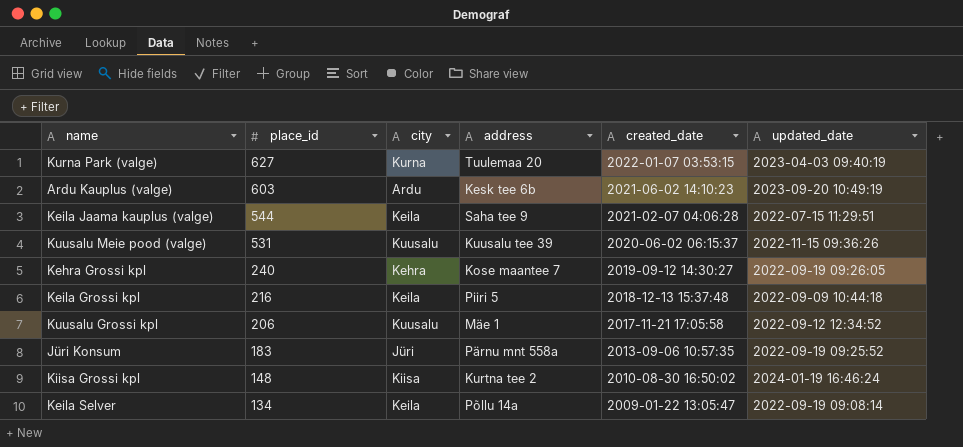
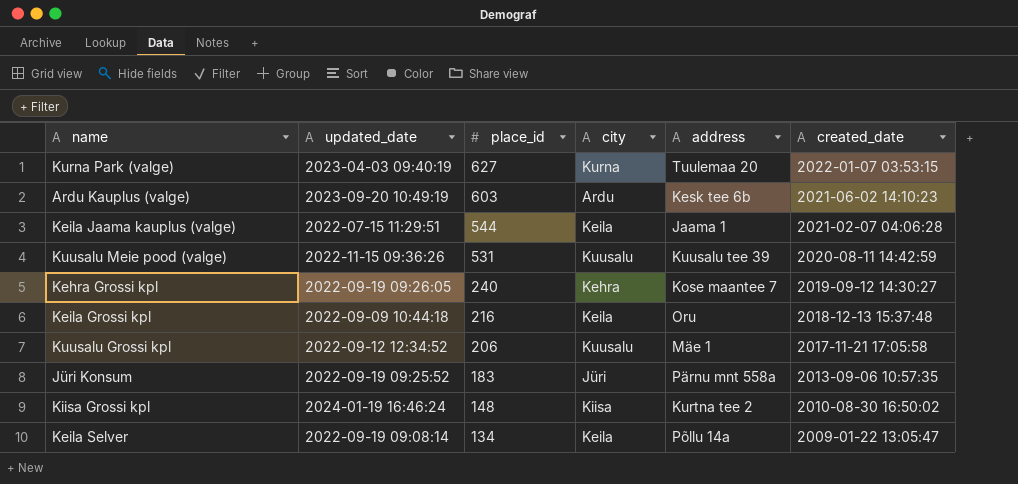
column updated_date | position: 6 -> 2
Keila Jaama kauplus (valge) | address: Saha tee 9 -> Jaama 1
Kuusalu Meie pood (valge) | created_date: 2020-06-02 06:15:37 -> 2020-08-11 14:42:59
Keila Grossi kpl | address: Piiri 5 -> Oru

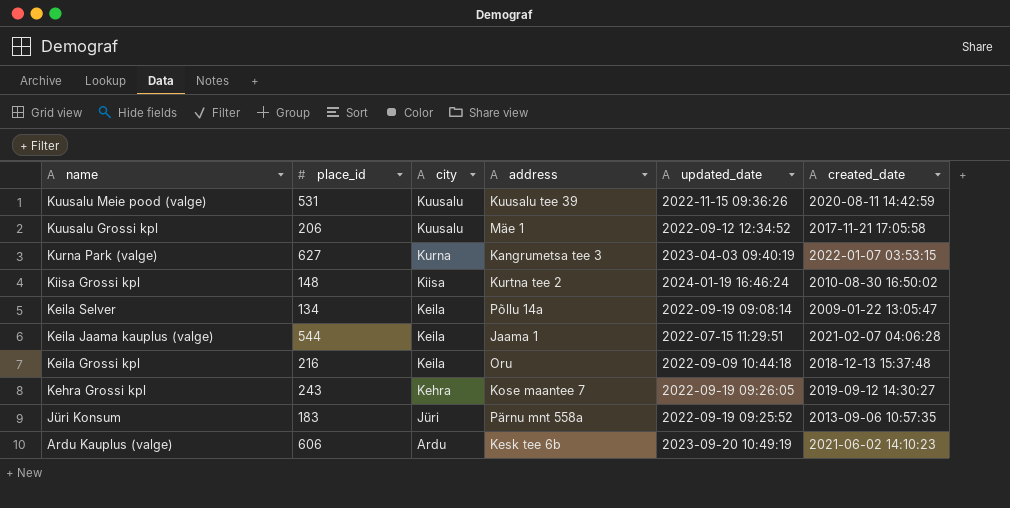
row order: place_id descending -> name descending
column updated_date | position: 2 -> 5
Kurna Park (valge) | address: Tuulemaa 20 -> Kangrumetsa tee 3
Kehra Grossi kpl | place_id: 240 -> 243
Ardu Kauplus (valge) | place_id: 603 -> 606

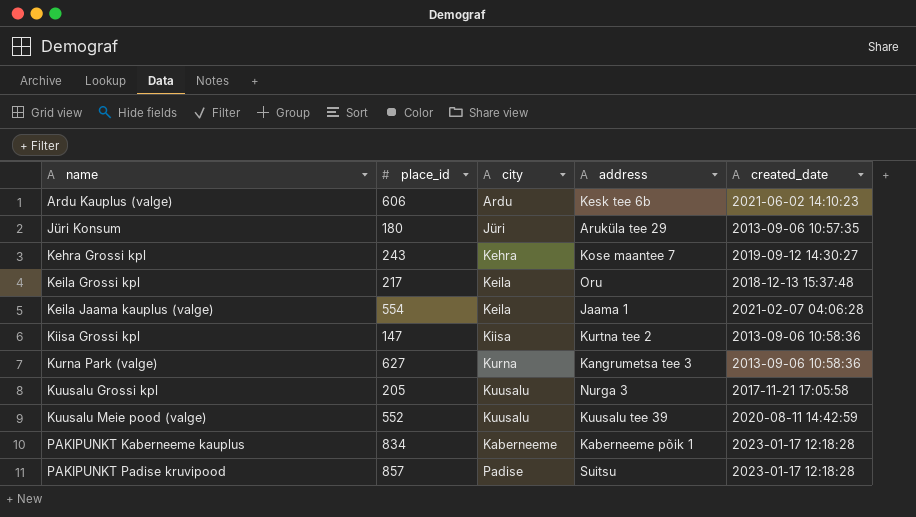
row order: name descending -> name ascending
column updated_date | position: 5 -> none
row Keila Selver: 134 | Keila | Põllu 14a | 2022-09-19 09:08:14 | 2009-01-22 13:05:47 -> none
Jüri Konsum | place_id: 183 -> 180
Jüri Konsum | address: Pärnu mnt 558a -> Aruküla tee 29
Keila Grossi kpl | place_id: 216 -> 217
Keila Jaama kauplus (valge) | place_id: 544 -> 554
Kiisa Grossi kpl | place_id: 148 -> 147
Kiisa Grossi kpl | created_date: 2010-08-30 16:50:02 -> 2013-09-06 10:58:36
Kurna Park (valge) | created_date: 2022-01-07 03:53:15 -> 2013-09-06 10:58:36
Kuusalu Grossi kpl | place_id: 206 -> 205
Kuusalu Grossi kpl | address: Mäe 1 -> Nurga 3
Kuusalu Meie pood (valge) | place_id: 531 -> 552
row PAKIPUNKT Kaberneeme kauplus: none -> 834 | Kaberneeme | Kaberneeme põik 1 | 2023-01-17 12:18:28
row PAKIPUNKT Padise kruvipood: none -> 857 | Padise | Suitsu | 2023-01-17 12:18:28

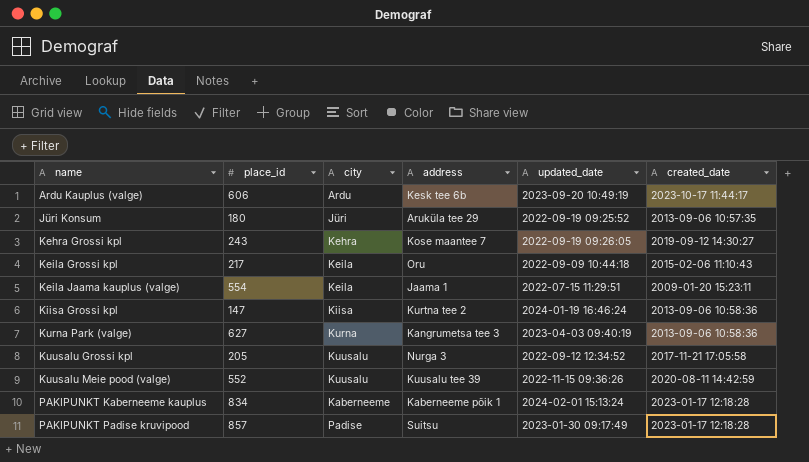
column updated_date | position: none -> 5
Ardu Kauplus (valge) | created_date: 2021-06-02 14:10:23 -> 2023-10-17 11:44:17
Keila Grossi kpl | created_date: 2018-12-13 15:37:48 -> 2015-02-06 11:10:43
Keila Jaama kauplus (valge) | created_date: 2021-02-07 04:06:28 -> 2009-01-20 15:23:11

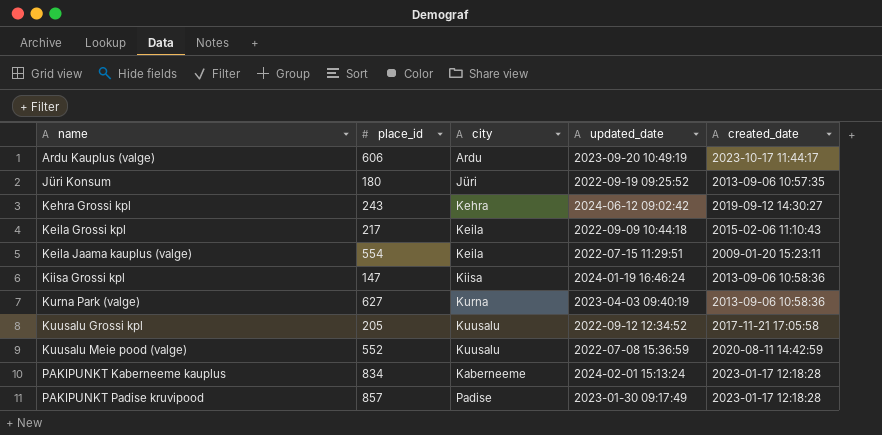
column address | position: 4 -> none
Kehra Grossi kpl | updated_date: 2022-09-19 09:26:05 -> 2024-06-12 09:02:42
Kuusalu Meie pood (valge) | updated_date: 2022-11-15 09:36:26 -> 2022-07-08 15:36:59

